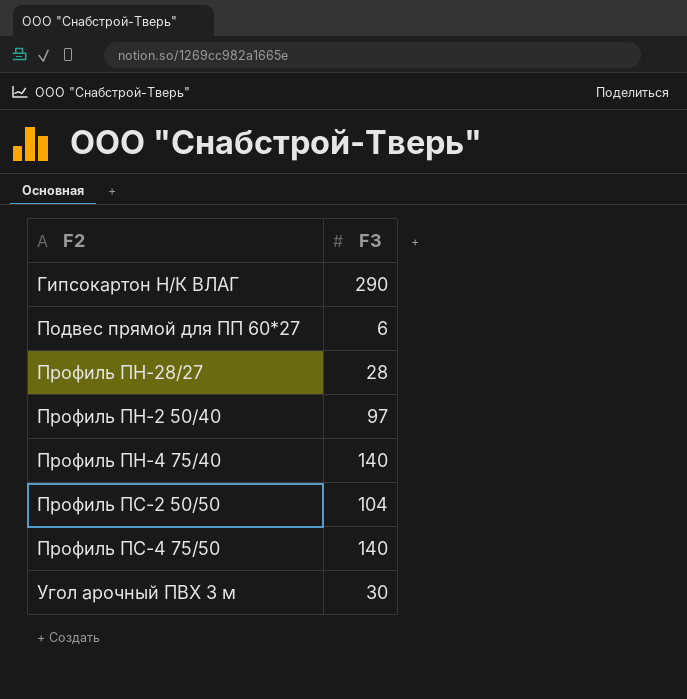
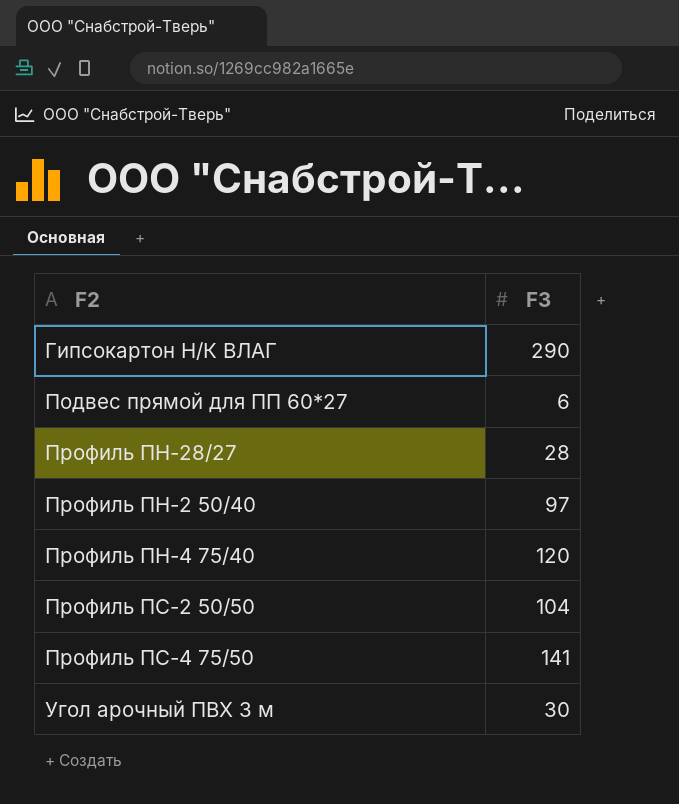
Профиль ПН-4 75/40 | F3: 140 -> 120
Профиль ПС-4 75/50 | F3: 140 -> 141

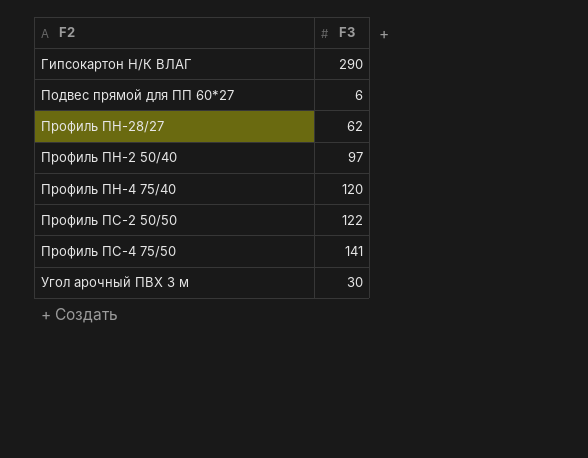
Профиль ПН-28/27 | F3: 28 -> 62
Профиль ПС-2 50/50 | F3: 104 -> 122

